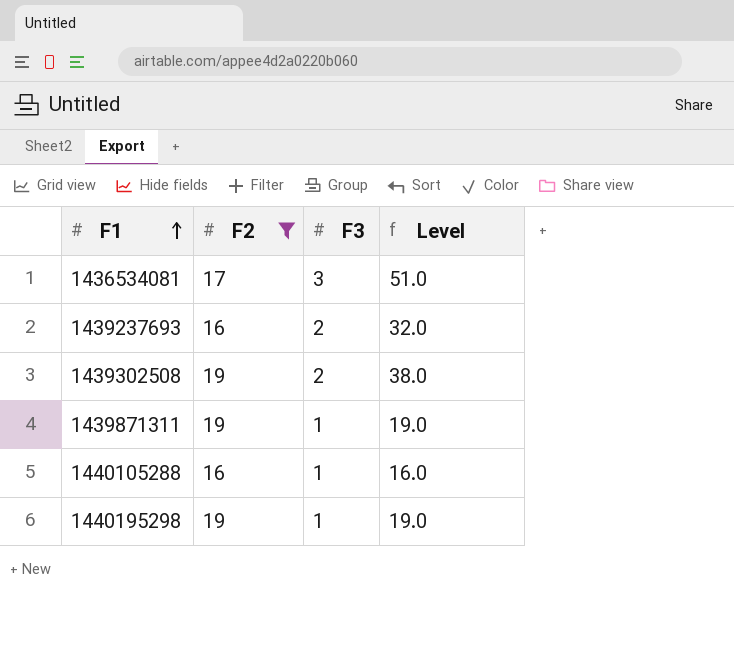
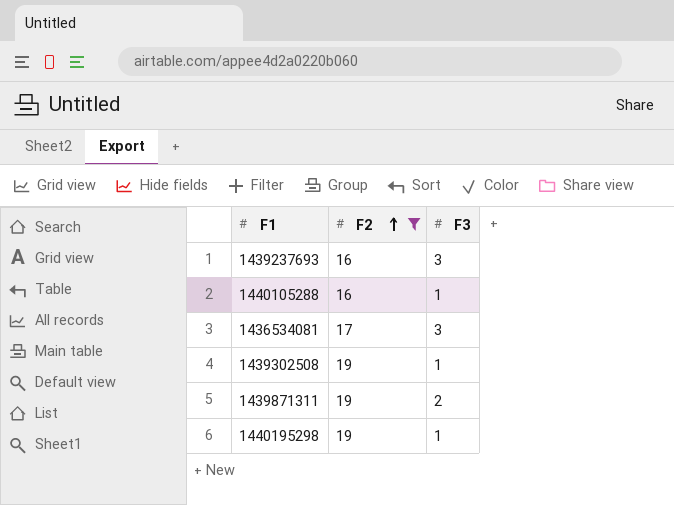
row order: F1 ascending -> F2 ascending
column Level | formula: [F2] * [F3] -> none
1439237693 | F3: 2 -> 3
1439302508 | F3: 2 -> 1
1439871311 | F3: 1 -> 2

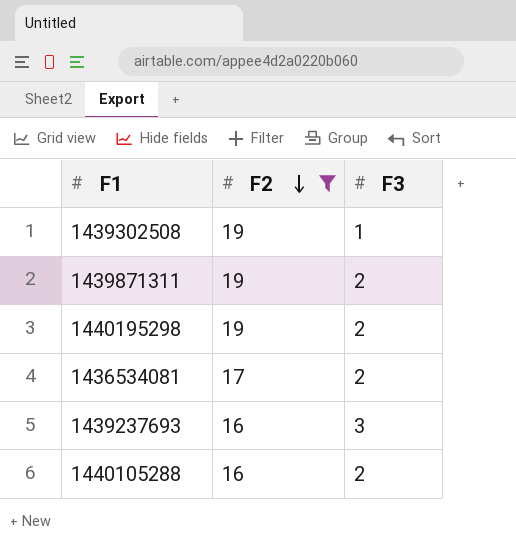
row order: F2 ascending -> F2 descending
1440195298 | F3: 1 -> 2
1436534081 | F3: 3 -> 2
1440105288 | F3: 1 -> 2

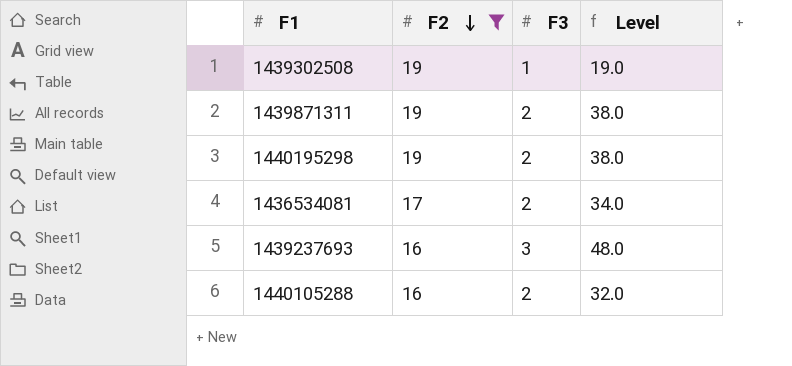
column Level | formula: none -> [F2] * [F3]

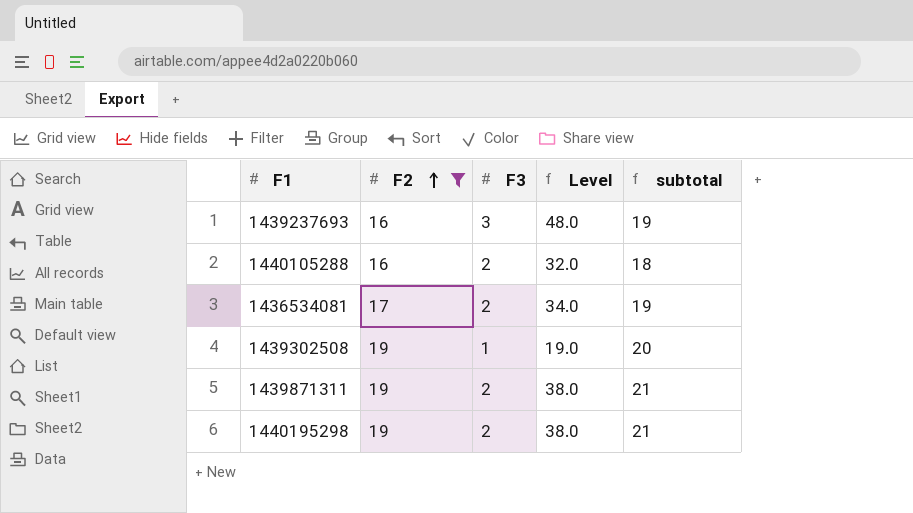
row order: F2 descending -> F2 ascending
column subtotal | formula: none -> [F2] + [F3]

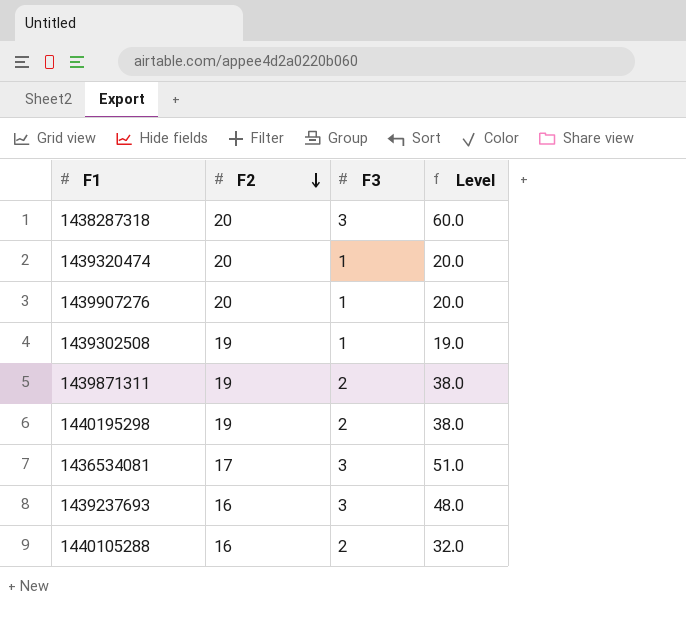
filter: F2 != 20 -> none
row order: F2 ascending -> F2 descending
column subtotal | formula: [F2] + [F3] -> none
1436534081 | F3: 2 -> 3
1436534081 | Level: 34.0 -> 51.0

